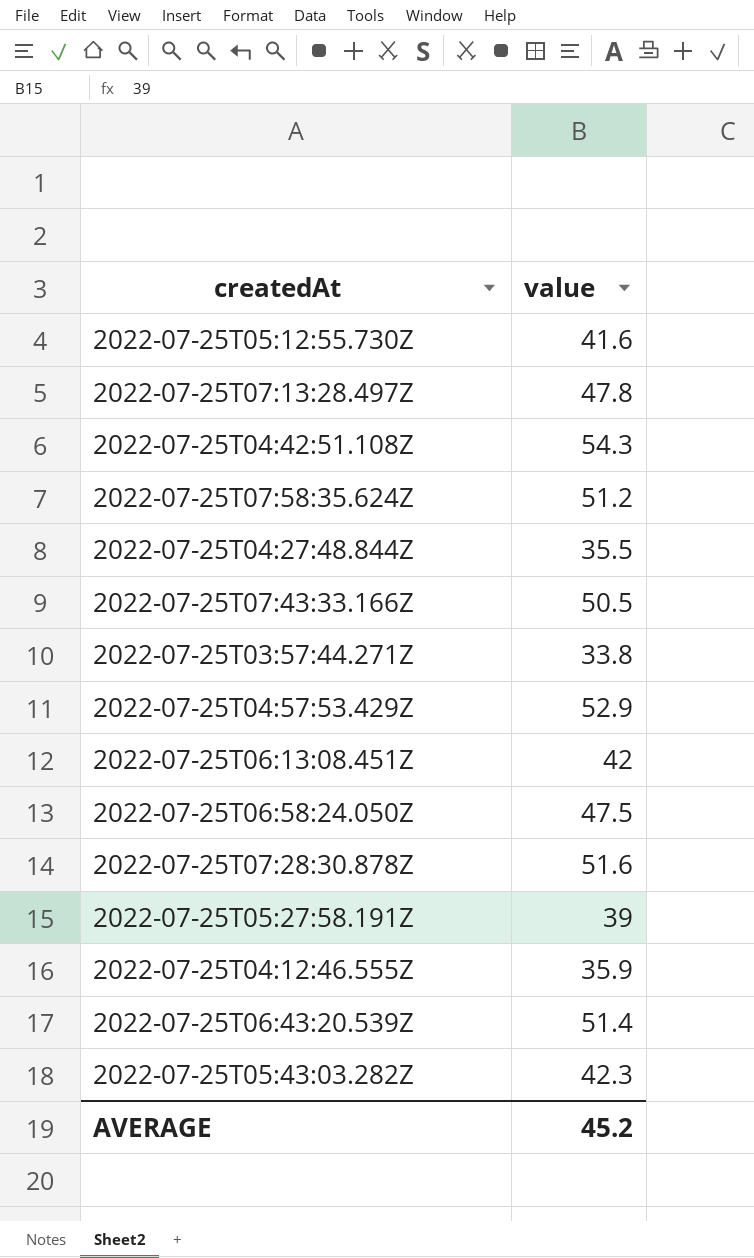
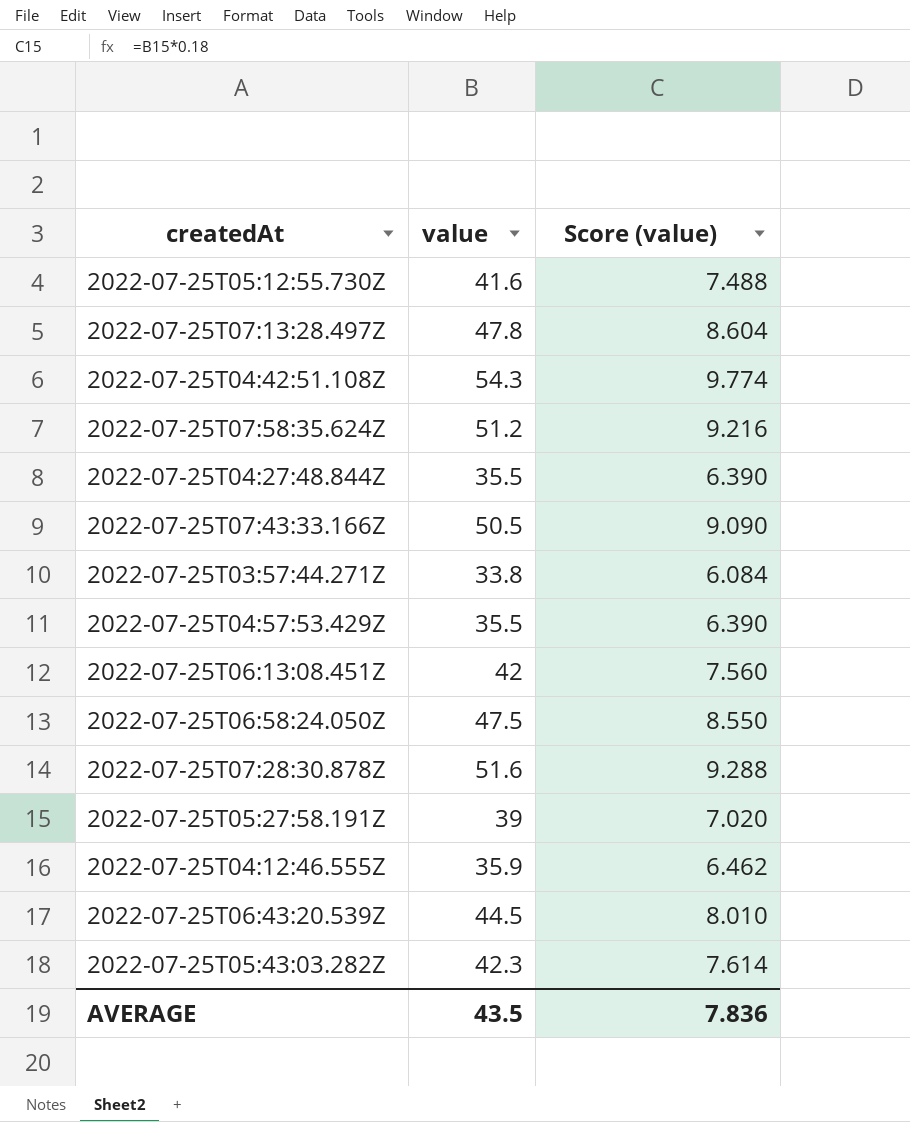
column Score (value) | formula: none -> [value] * 0.18
2022-07-25T04:57:53.429Z | value: 52.9 -> 35.5
2022-07-25T06:43:20.539Z | value: 51.4 -> 44.5
AVERAGE | value: 45.2 -> 43.5

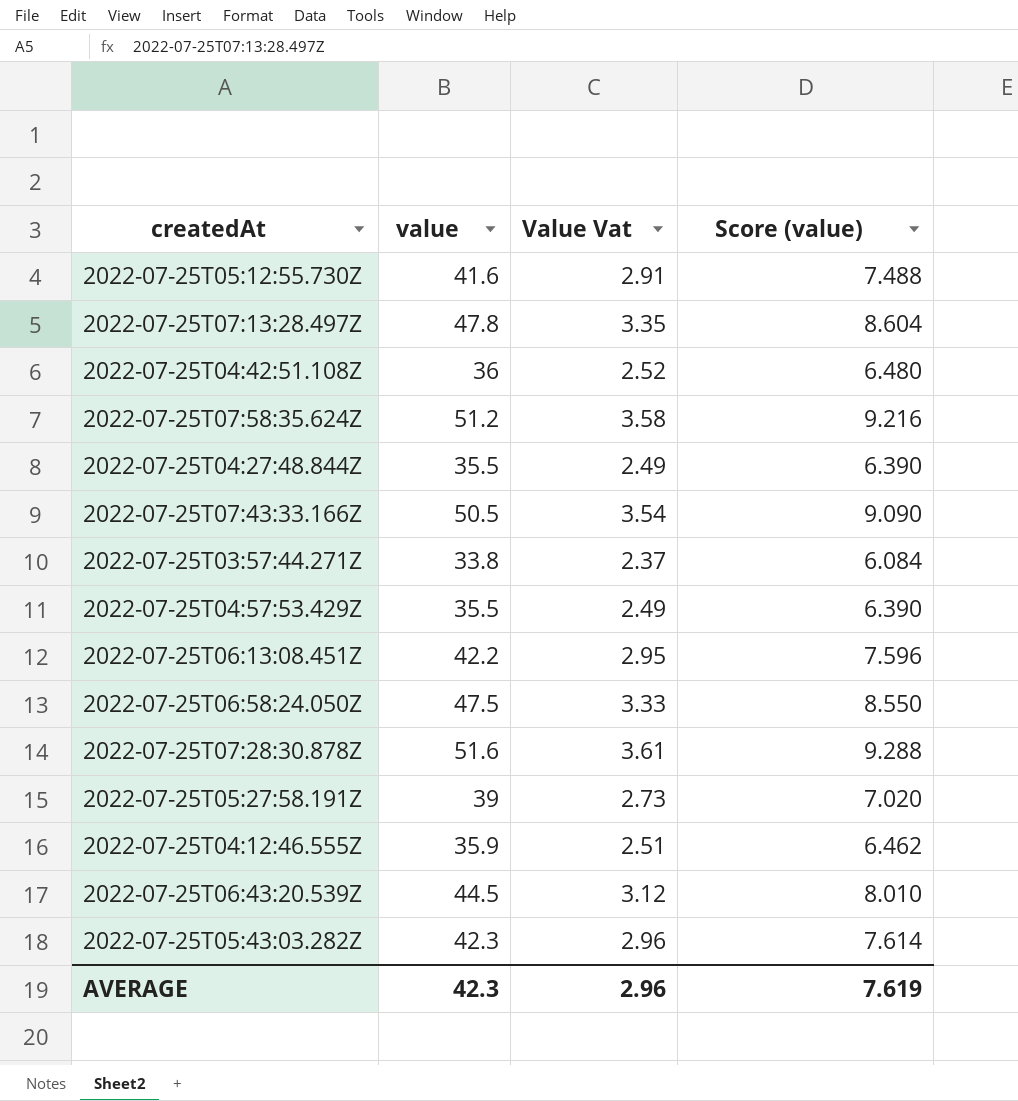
column Value Vat | formula: none -> [value] * 0.07
2022-07-25T04:42:51.108Z | value: 54.3 -> 36
2022-07-25T04:42:51.108Z | Score (value): 9.774 -> 6.480
2022-07-25T06:13:08.451Z | value: 42 -> 42.2
2022-07-25T06:13:08.451Z | Score (value): 7.560 -> 7.596
AVERAGE | value: 43.5 -> 42.3
AVERAGE | Score (value): 7.836 -> 7.619

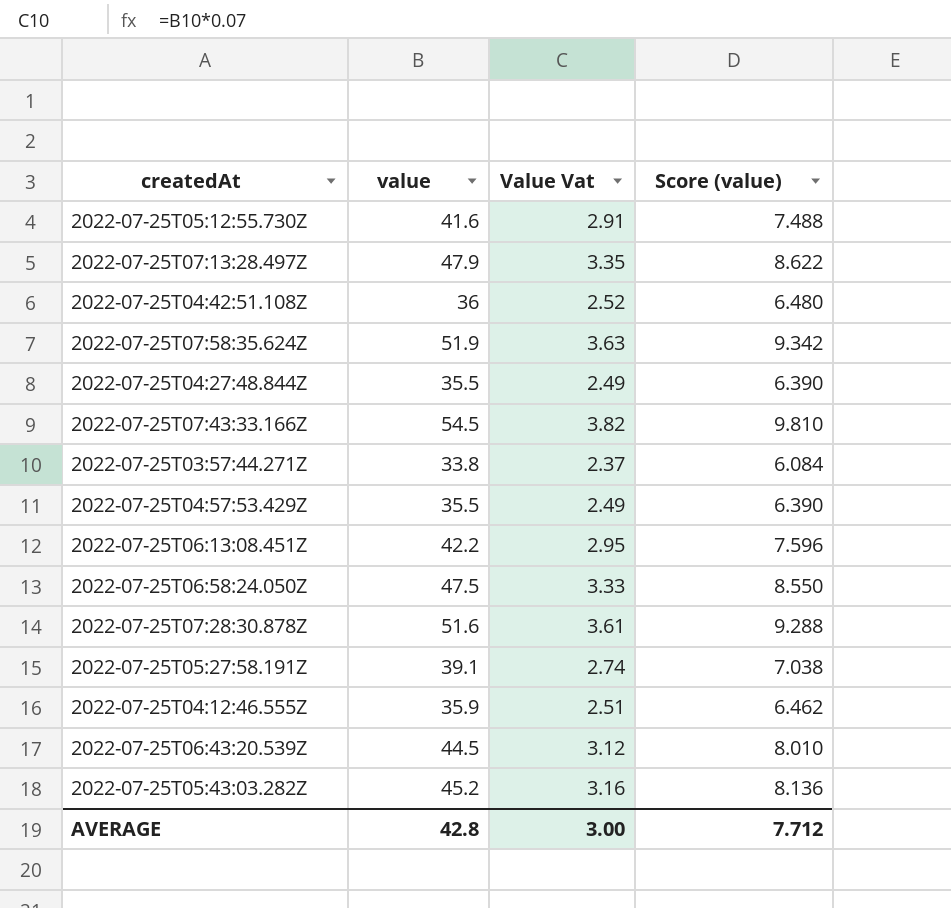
2022-07-25T07:13:28.497Z | value: 47.8 -> 47.9
2022-07-25T07:13:28.497Z | Score (value): 8.604 -> 8.622
2022-07-25T07:58:35.624Z | value: 51.2 -> 51.9
2022-07-25T07:58:35.624Z | Value Vat: 3.58 -> 3.63
2022-07-25T07:58:35.624Z | Score (value): 9.216 -> 9.342
2022-07-25T07:43:33.166Z | value: 50.5 -> 54.5
2022-07-25T07:43:33.166Z | Value Vat: 3.54 -> 3.82
2022-07-25T07:43:33.166Z | Score (value): 9.090 -> 9.810
2022-07-25T05:27:58.191Z | value: 39 -> 39.1
2022-07-25T05:27:58.191Z | Value Vat: 2.73 -> 2.74
2022-07-25T05:27:58.191Z | Score (value): 7.020 -> 7.038
2022-07-25T05:43:03.282Z | value: 42.3 -> 45.2
2022-07-25T05:43:03.282Z | Value Vat: 2.96 -> 3.16
2022-07-25T05:43:03.282Z | Score (value): 7.614 -> 8.136
AVERAGE | value: 42.3 -> 42.8
AVERAGE | Value Vat: 2.96 -> 3.00
AVERAGE | Score (value): 7.619 -> 7.712

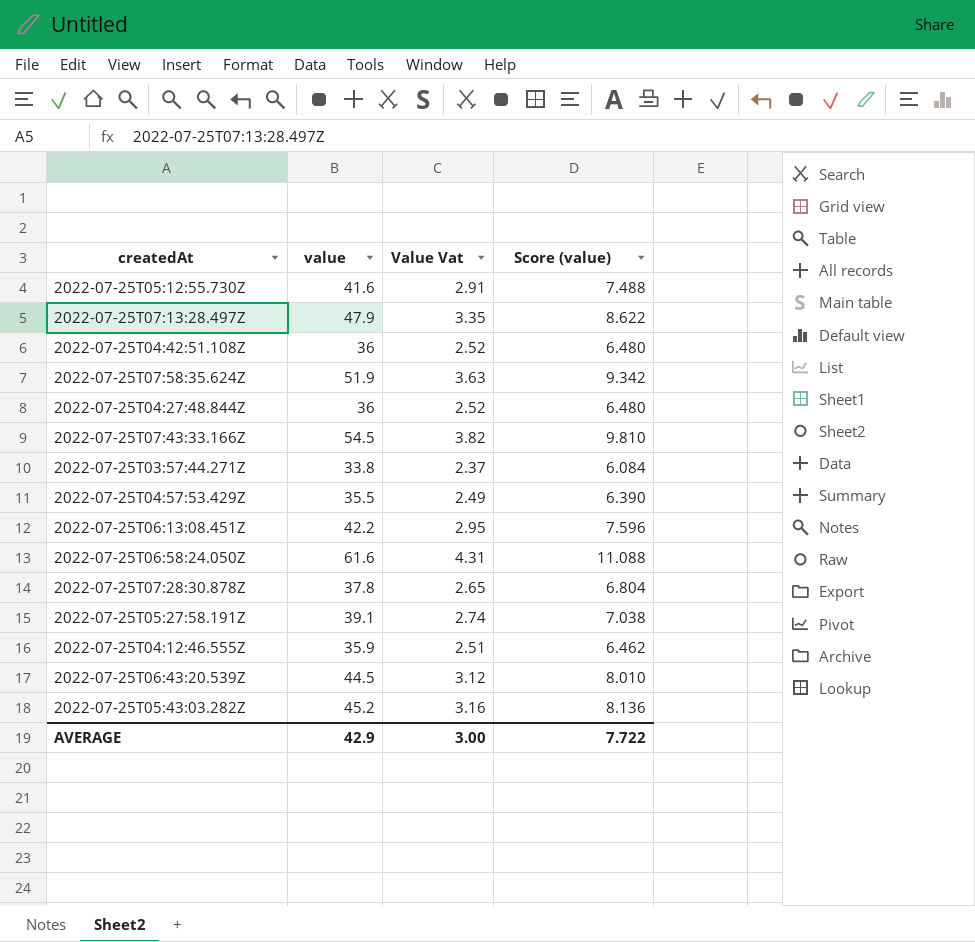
2022-07-25T04:27:48.844Z | value: 35.5 -> 36
2022-07-25T04:27:48.844Z | Value Vat: 2.49 -> 2.52
2022-07-25T04:27:48.844Z | Score (value): 6.390 -> 6.480
2022-07-25T06:58:24.050Z | value: 47.5 -> 61.6
2022-07-25T06:58:24.050Z | Value Vat: 3.33 -> 4.31
2022-07-25T06:58:24.050Z | Score (value): 8.550 -> 11.088
2022-07-25T07:28:30.878Z | value: 51.6 -> 37.8
2022-07-25T07:28:30.878Z | Value Vat: 3.61 -> 2.65
2022-07-25T07:28:30.878Z | Score (value): 9.288 -> 6.804
AVERAGE | value: 42.8 -> 42.9
AVERAGE | Score (value): 7.712 -> 7.722

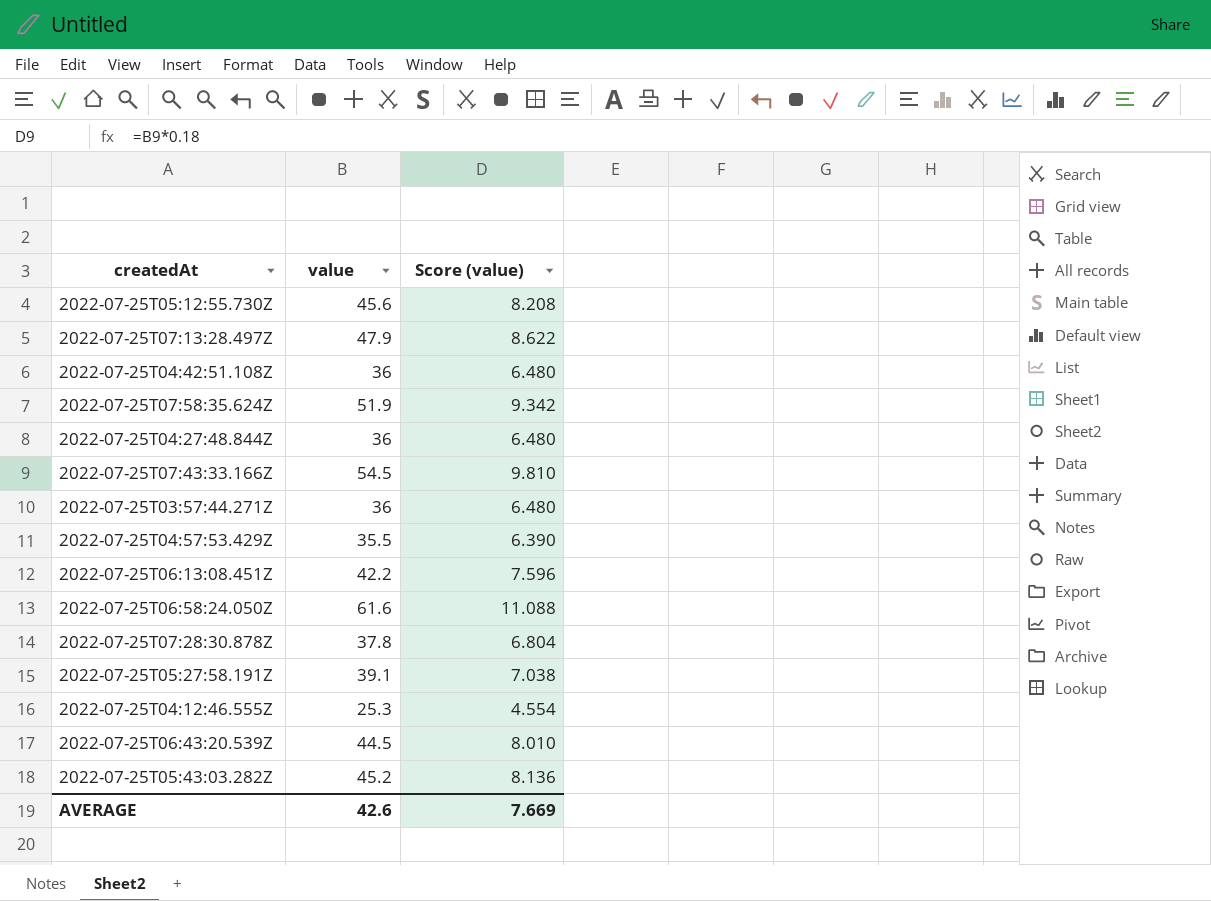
column Value Vat | formula: [value] * 0.07 -> none
2022-07-25T05:12:55.730Z | value: 41.6 -> 45.6
2022-07-25T05:12:55.730Z | Score (value): 7.488 -> 8.208
2022-07-25T03:57:44.271Z | value: 33.8 -> 36
2022-07-25T03:57:44.271Z | Score (value): 6.084 -> 6.480
2022-07-25T04:12:46.555Z | value: 35.9 -> 25.3
2022-07-25T04:12:46.555Z | Score (value): 6.462 -> 4.554
AVERAGE | value: 42.9 -> 42.6
AVERAGE | Score (value): 7.722 -> 7.669

